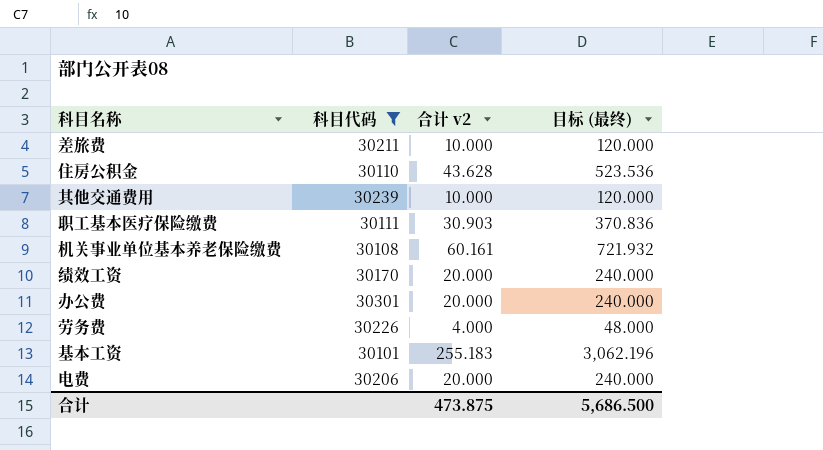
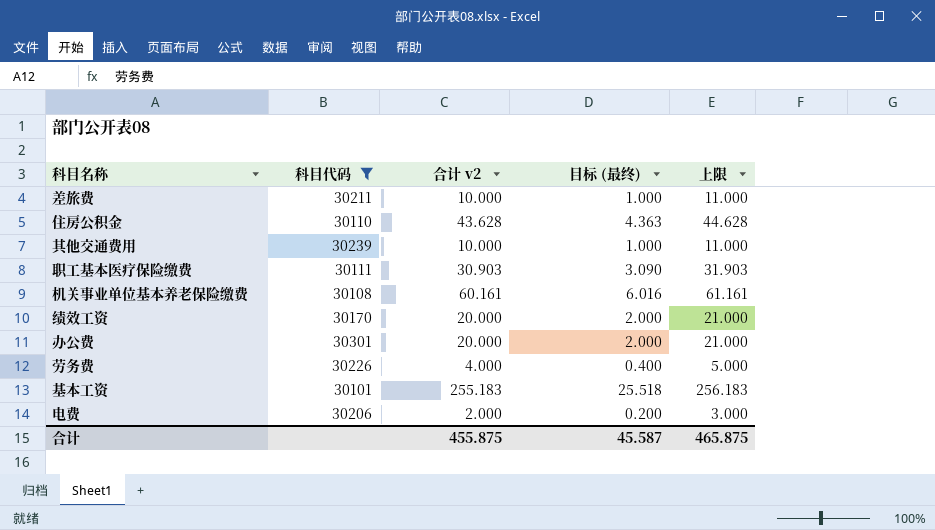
column 目标 (最终) | formula: [合计 v2] * 12 -> [合计 v2] * 0.1
column 上限 | formula: none -> [合计 v2] + 1
电费 | 合计 v2: 20.000 -> 2.000
合计 | 合计 v2: 473.875 -> 455.875
合计 | 目标 (最终): 5,686.500 -> 45.587

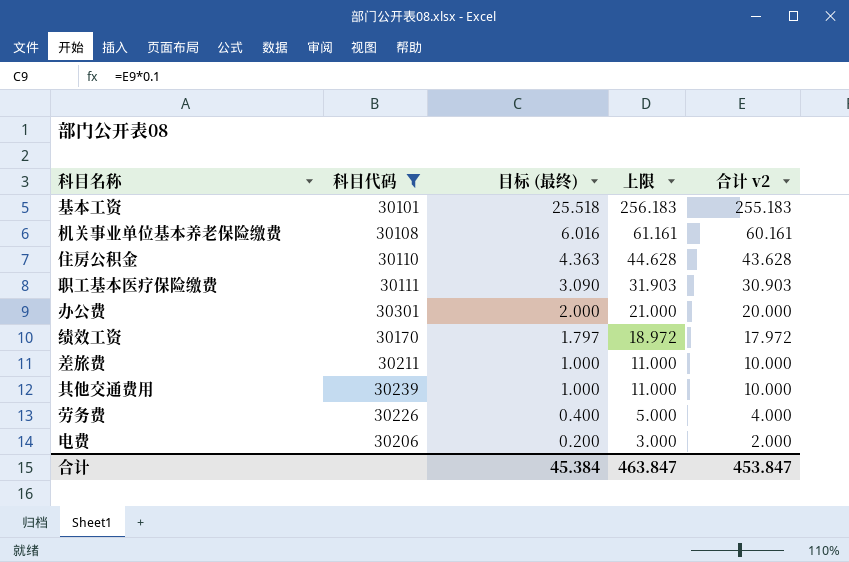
row order: none -> 目标 (最终) descending
column 合计 v2 | position: 3 -> 5
绩效工资 | 目标 (最终): 2.000 -> 1.797
绩效工资 | 上限: 21.000 -> 18.972
绩效工资 | 合计 v2: 20.000 -> 17.972
合计 | 目标 (最终): 45.587 -> 45.384
合计 | 上限: 465.875 -> 463.847
合计 | 合计 v2: 455.875 -> 453.847

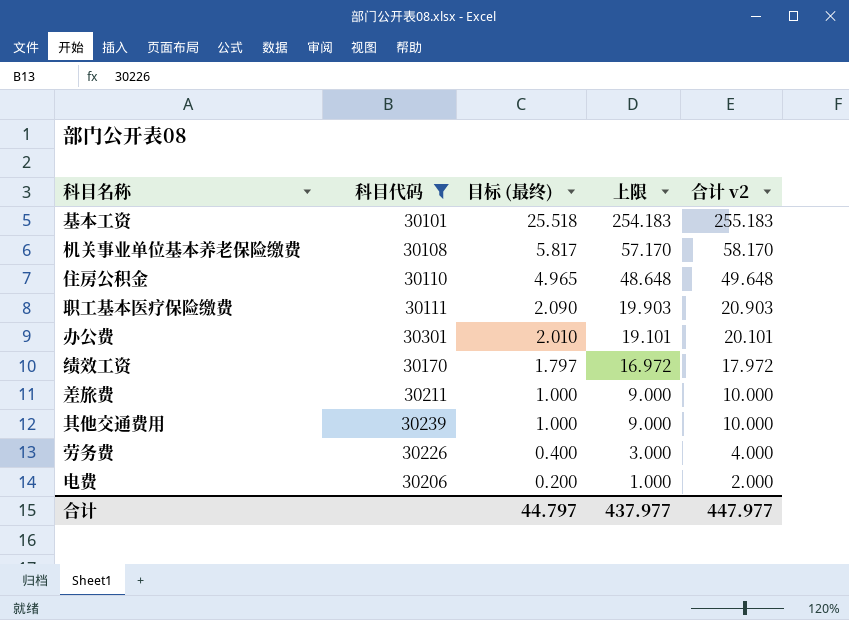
column 上限 | formula: [合计 v2] + 1 -> [合计 v2] - 1
机关事业单位基本养老保险缴费 | 目标 (最终): 6.016 -> 5.817
机关事业单位基本养老保险缴费 | 合计 v2: 60.161 -> 58.170
住房公积金 | 目标 (最终): 4.363 -> 4.965
住房公积金 | 合计 v2: 43.628 -> 49.648
职工基本医疗保险缴费 | 目标 (最终): 3.090 -> 2.090
职工基本医疗保险缴费 | 合计 v2: 30.903 -> 20.903
办公费 | 目标 (最终): 2.000 -> 2.010
办公费 | 合计 v2: 20.000 -> 20.101
合计 | 目标 (最终): 45.384 -> 44.797
合计 | 上限: 463.847 -> 437.977
合计 | 合计 v2: 453.847 -> 447.977

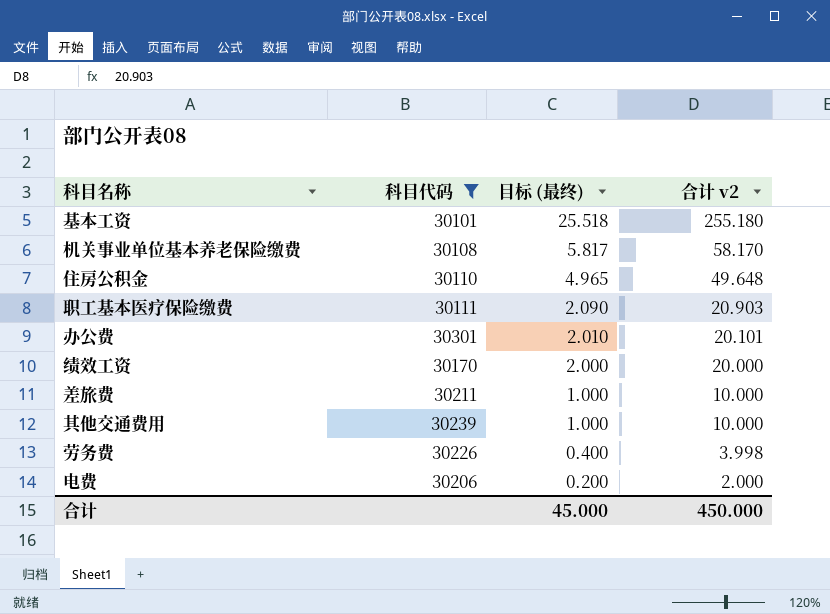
column 上限 | formula: [合计 v2] - 1 -> none
基本工资 | 合计 v2: 255.183 -> 255.180
绩效工资 | 目标 (最终): 1.797 -> 2.000
绩效工资 | 合计 v2: 17.972 -> 20.000
劳务费 | 合计 v2: 4.000 -> 3.998
合计 | 目标 (最终): 44.797 -> 45.000
合计 | 合计 v2: 447.977 -> 450.000

